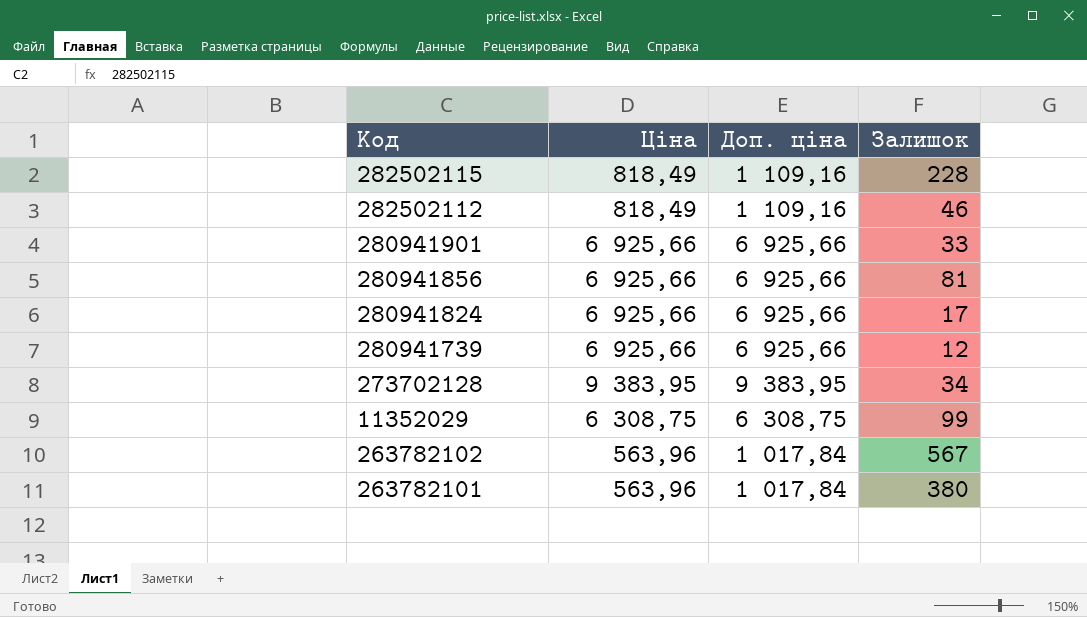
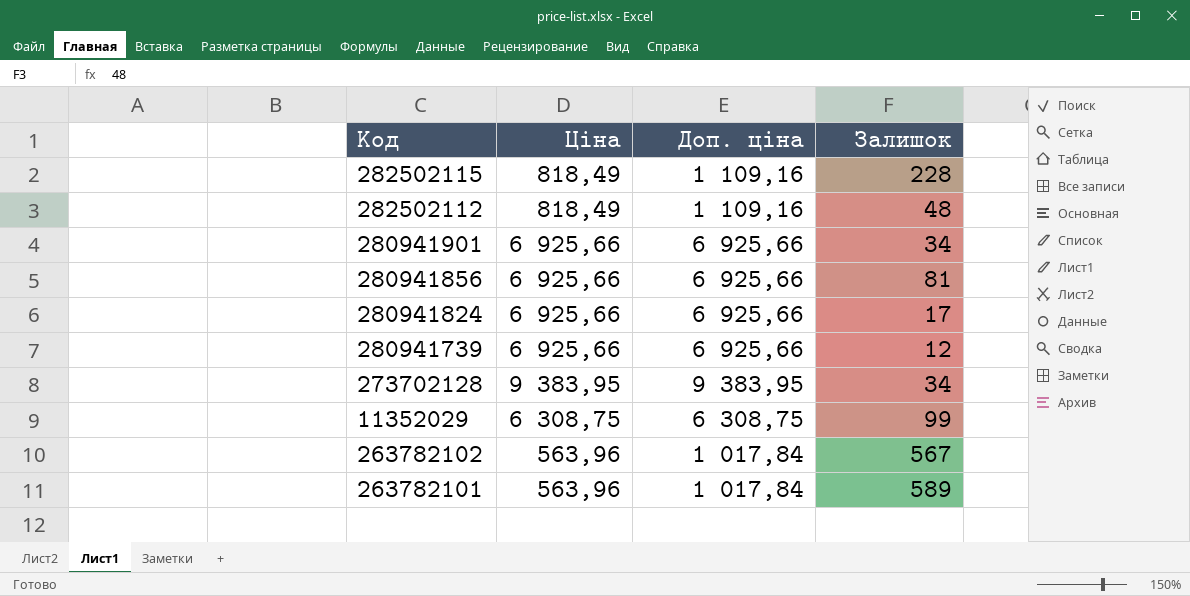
282502112 | Залишок: 46 -> 48
280941901 | Залишок: 33 -> 34
263782101 | Залишок: 380 -> 589

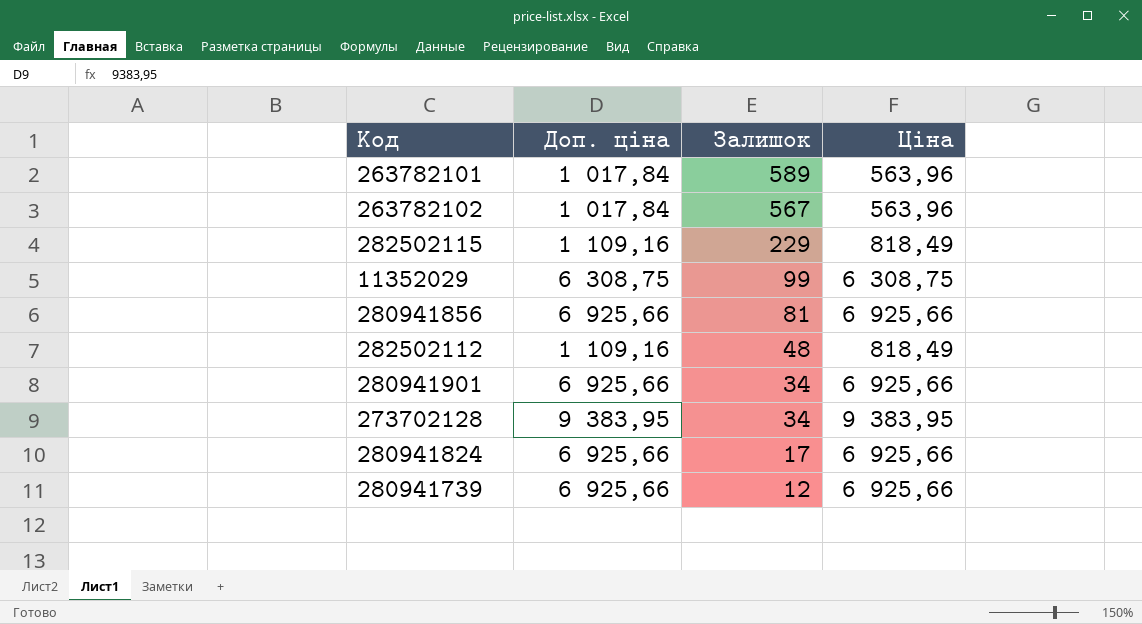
row order: none -> Залишок descending
column Ціна | position: 2 -> 4
282502115 | Залишок: 228 -> 229

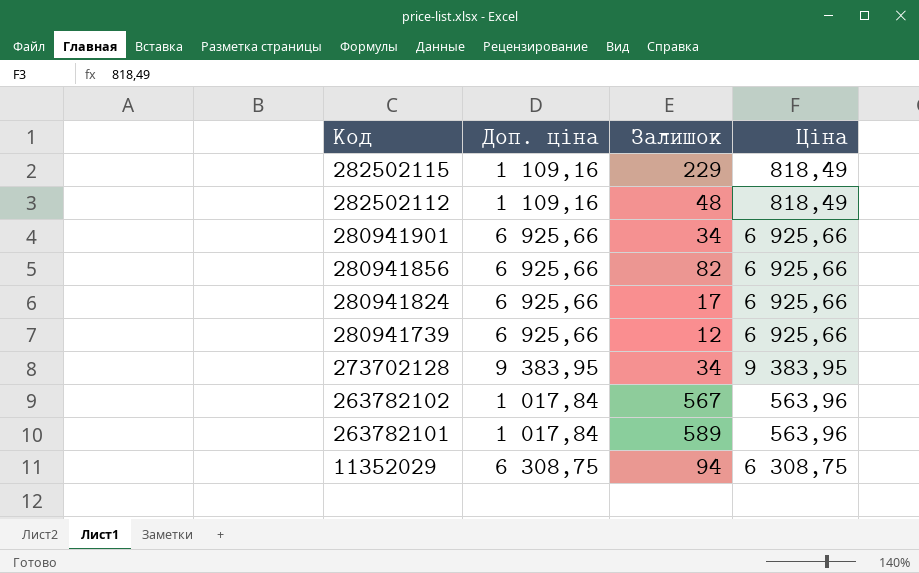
row order: Залишок descending -> Код descending
280941856 | Залишок: 81 -> 82
11352029 | Залишок: 99 -> 94

